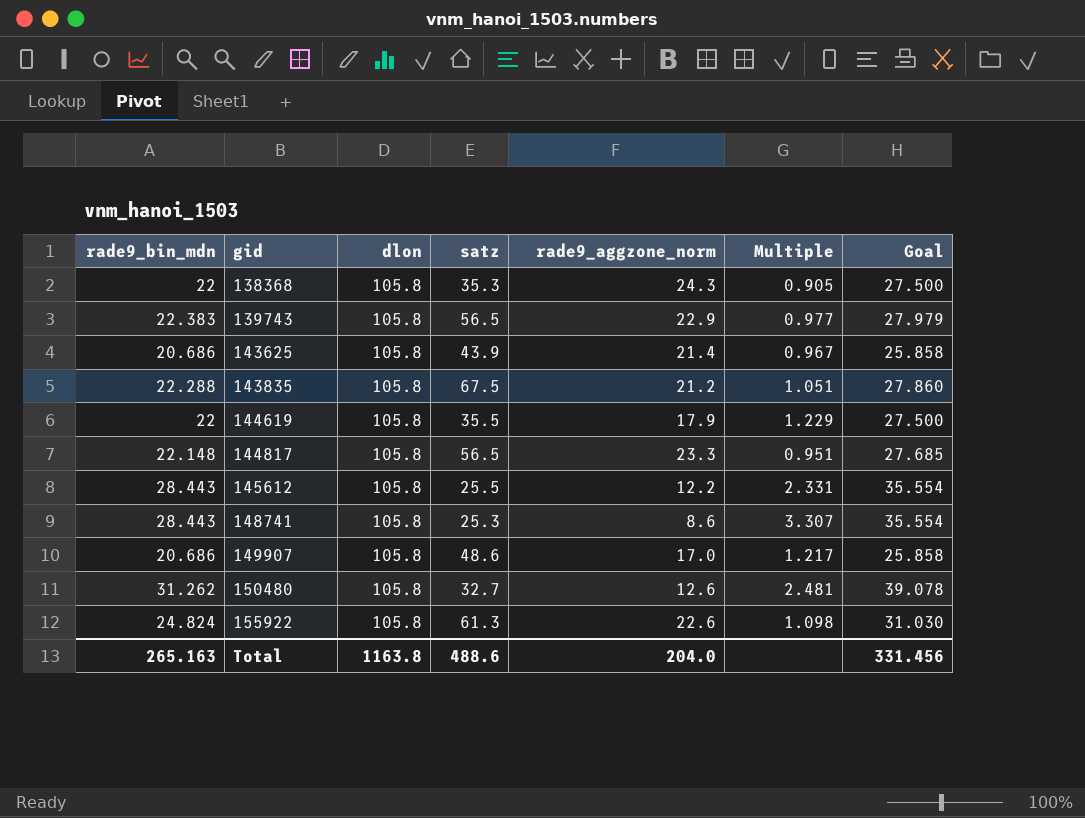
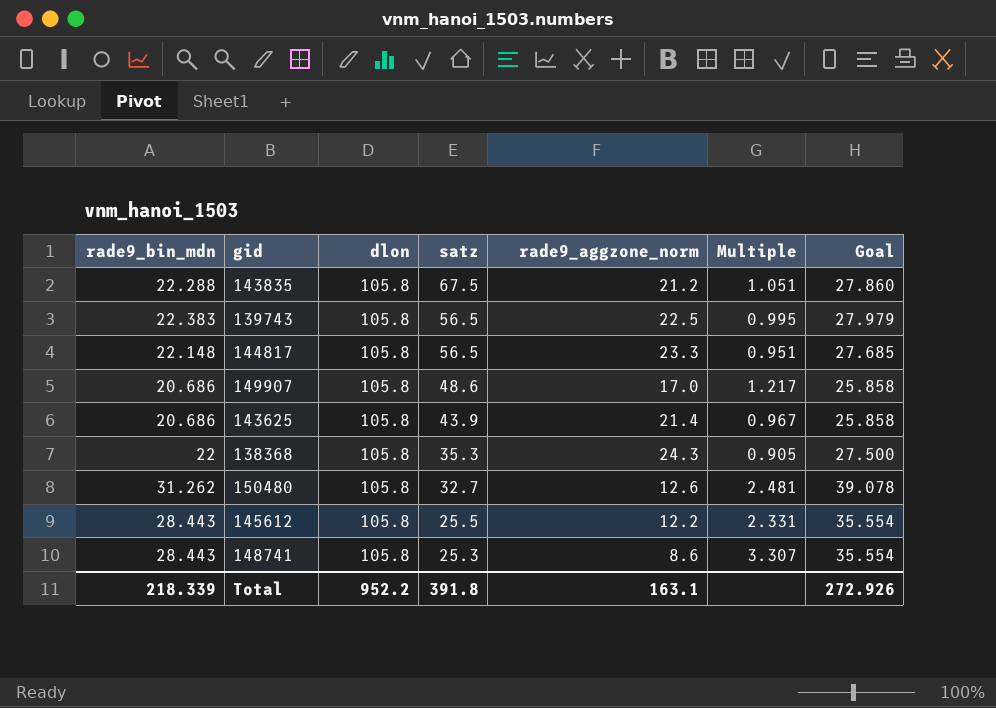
row order: gid ascending -> satz descending
row 144619: 22 | 105.8 | 35.5 | 17.9 | 1.229 | 27.500 -> none
row 155922: 24.824 | 105.8 | 61.3 | 22.6 | 1.098 | 31.030 -> none
139743 | rade9_aggzone_norm: 22.9 -> 22.5
139743 | Multiple: 0.977 -> 0.995
Total | rade9_bin_mdn: 265.163 -> 218.339
Total | dlon: 1163.8 -> 952.2
Total | satz: 488.6 -> 391.8
Total | rade9_aggzone_norm: 204.0 -> 163.1
Total | Goal: 331.456 -> 272.926

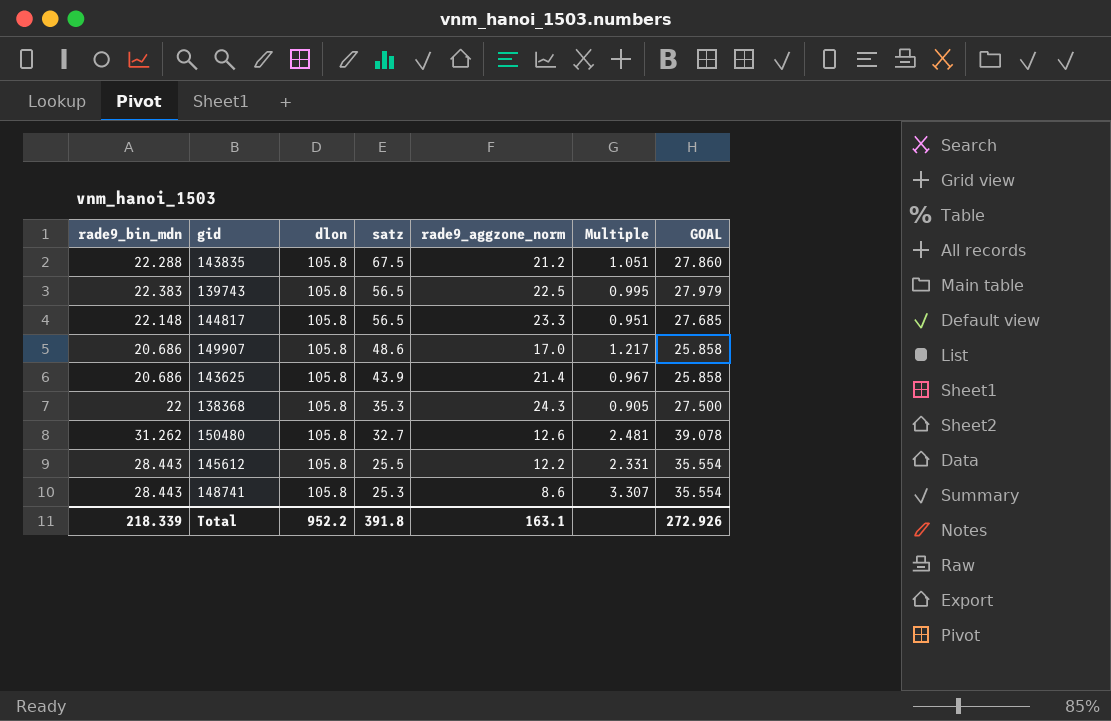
column name: Goal -> GOAL

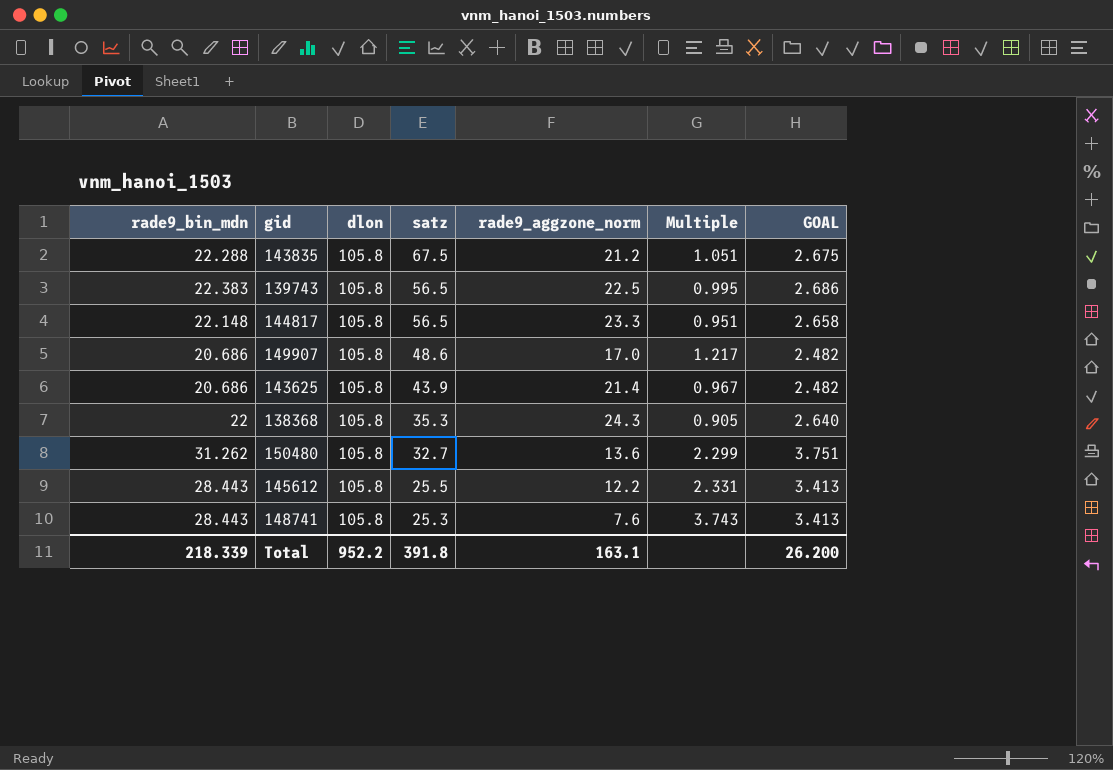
column GOAL | formula: [rade9_bin_mdn] * 1.25 -> [rade9_bin_mdn] * 0.12
150480 | rade9_aggzone_norm: 12.6 -> 13.6
150480 | Multiple: 2.481 -> 2.299
148741 | rade9_aggzone_norm: 8.6 -> 7.6
148741 | Multiple: 3.307 -> 3.743
Total | GOAL: 272.926 -> 26.200

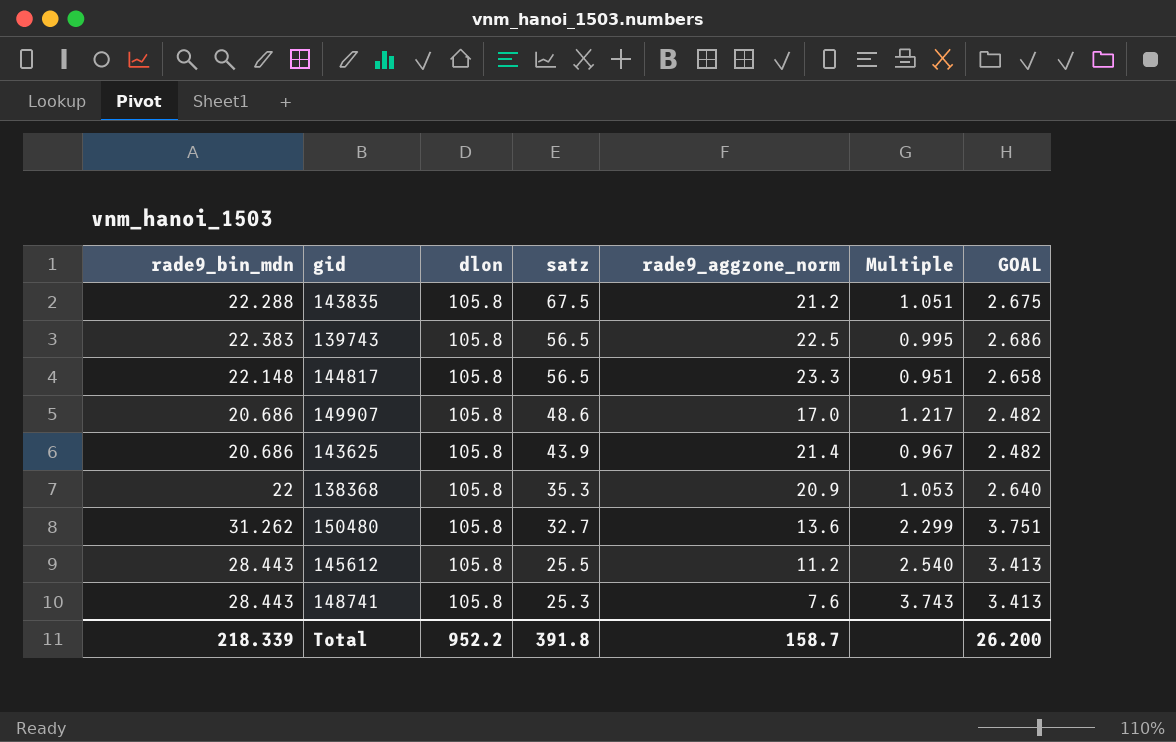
138368 | rade9_aggzone_norm: 24.3 -> 20.9
138368 | Multiple: 0.905 -> 1.053
145612 | rade9_aggzone_norm: 12.2 -> 11.2
145612 | Multiple: 2.331 -> 2.540
Total | rade9_aggzone_norm: 163.1 -> 158.7

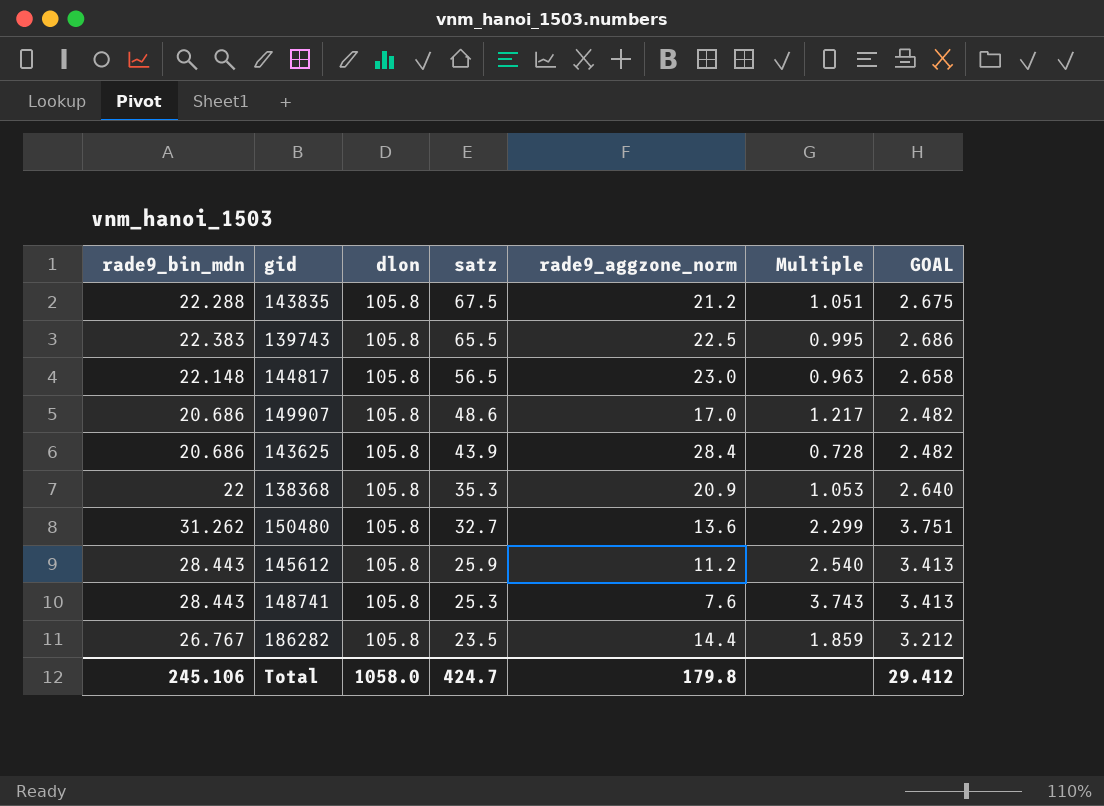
139743 | satz: 56.5 -> 65.5
144817 | rade9_aggzone_norm: 23.3 -> 23.0
144817 | Multiple: 0.951 -> 0.963
143625 | rade9_aggzone_norm: 21.4 -> 28.4
143625 | Multiple: 0.967 -> 0.728
145612 | satz: 25.5 -> 25.9
row 186282: none -> 26.767 | 105.8 | 23.5 | 14.4 | 1.859 | 3.212
Total | rade9_bin_mdn: 218.339 -> 245.106
Total | dlon: 952.2 -> 1058.0
Total | satz: 391.8 -> 424.7
Total | rade9_aggzone_norm: 158.7 -> 179.8
Total | GOAL: 26.200 -> 29.412

